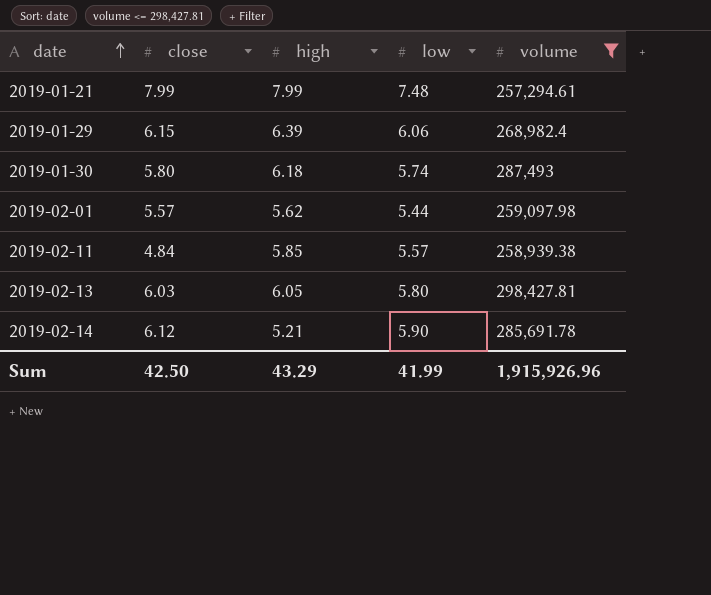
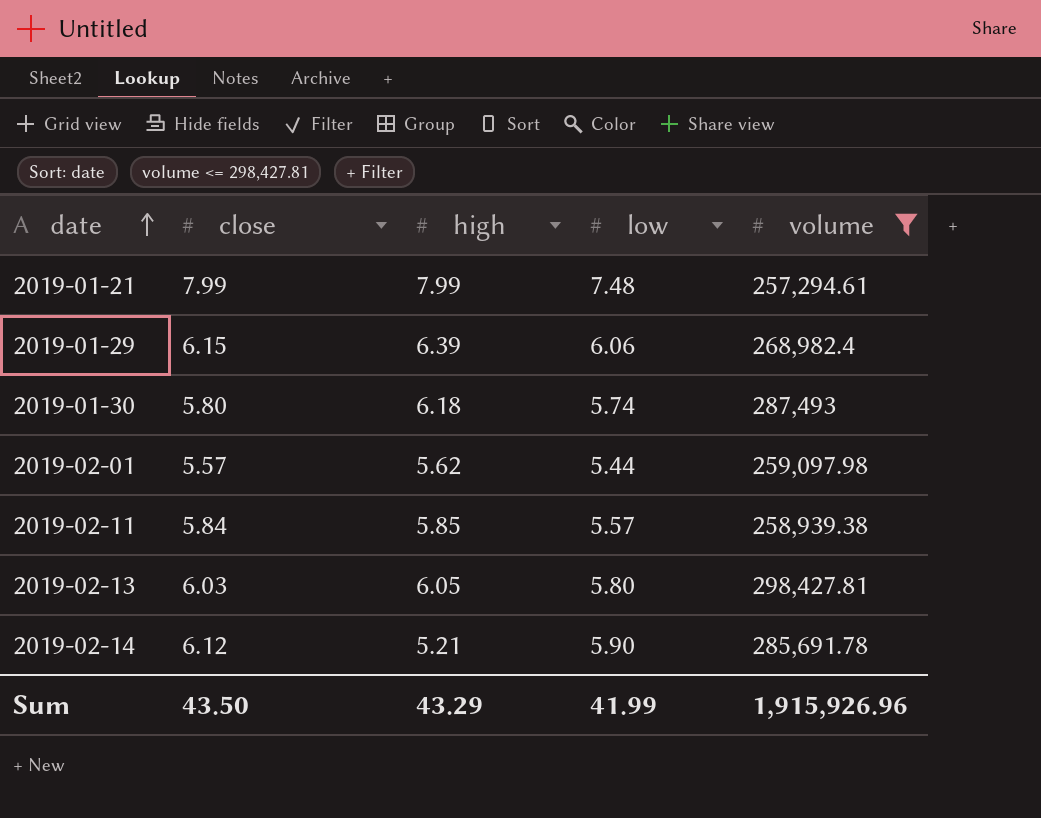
2019-02-11 | close: 4.84 -> 5.84
Sum | close: 42.50 -> 43.50

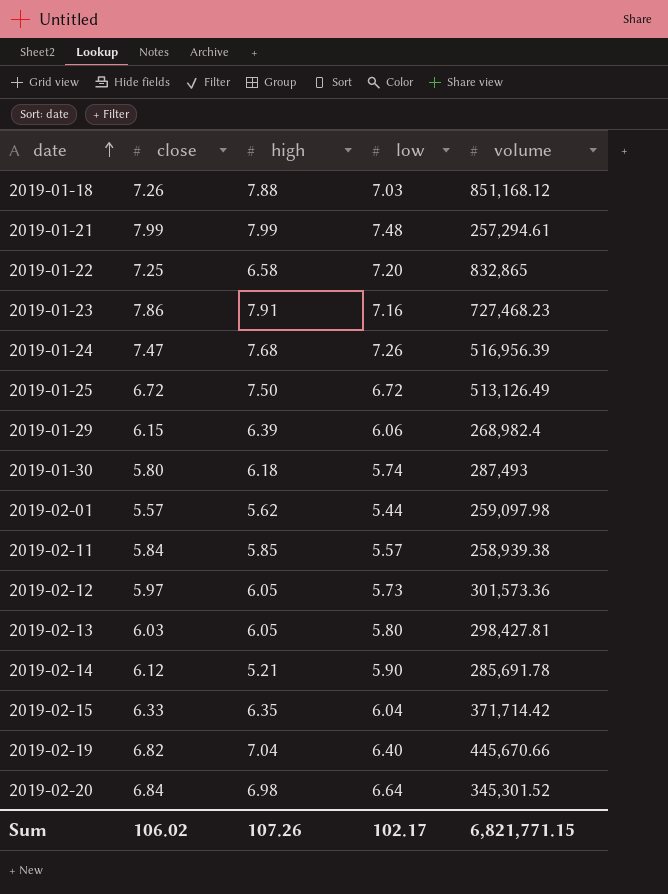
filter: volume <= 298,427.81 -> none
Sum | close: 43.50 -> 106.02
Sum | high: 43.29 -> 107.26
Sum | low: 41.99 -> 102.17
Sum | volume: 1,915,926.96 -> 6,821,771.15

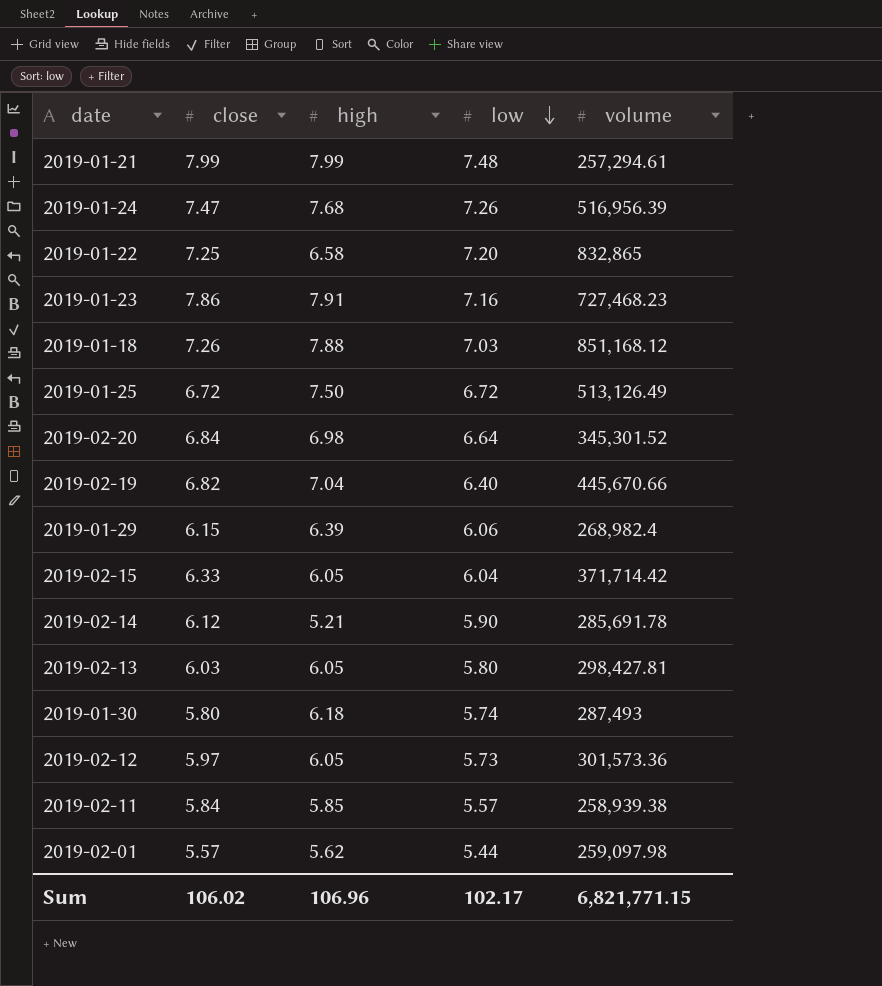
row order: date ascending -> low descending
2019-02-15 | high: 6.35 -> 6.05
Sum | high: 107.26 -> 106.96

